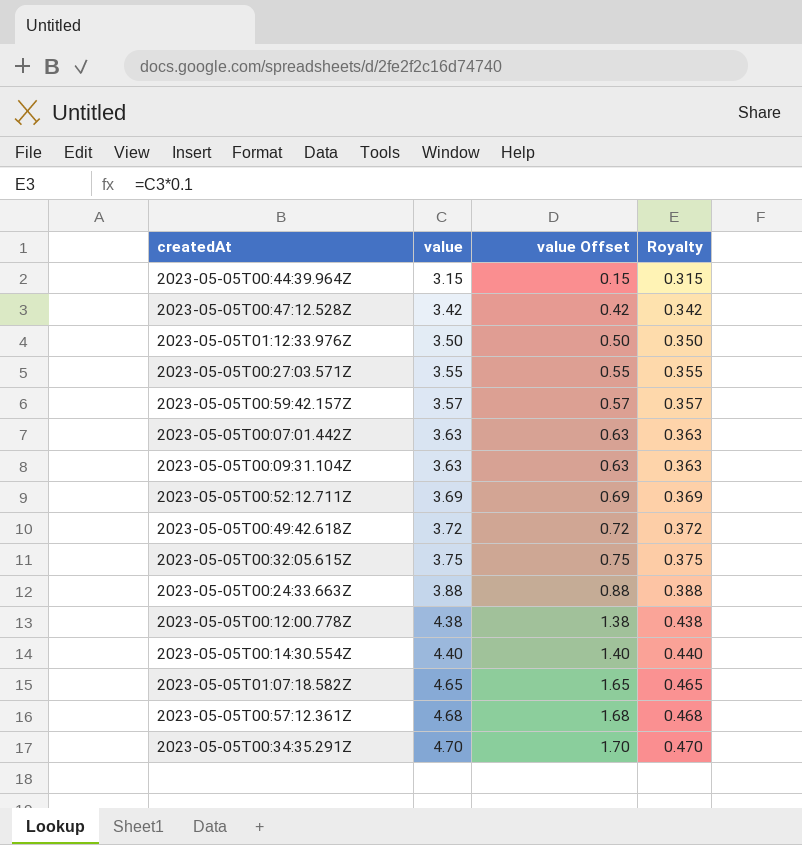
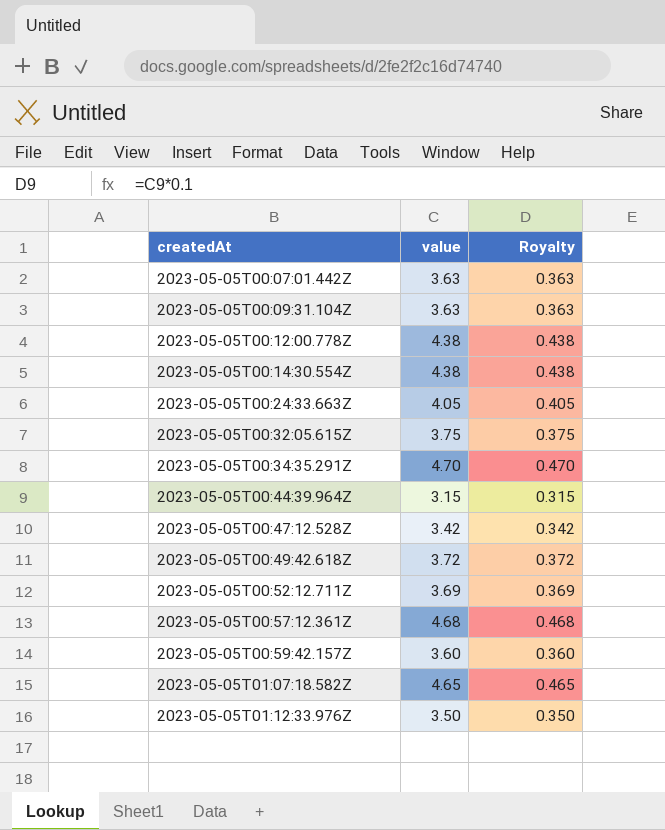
row order: value ascending -> createdAt ascending
column value Offset | formula: [value] - 3 -> none
row 2023-05-05T00:27:03.571Z: 3.55 | 0.55 | 0.355 -> none
2023-05-05T00:14:30.554Z | value: 4.40 -> 4.38
2023-05-05T00:14:30.554Z | Royalty: 0.440 -> 0.438
2023-05-05T00:24:33.663Z | value: 3.88 -> 4.05
2023-05-05T00:24:33.663Z | Royalty: 0.388 -> 0.405
2023-05-05T00:59:42.157Z | value: 3.57 -> 3.60
2023-05-05T00:59:42.157Z | Royalty: 0.357 -> 0.360

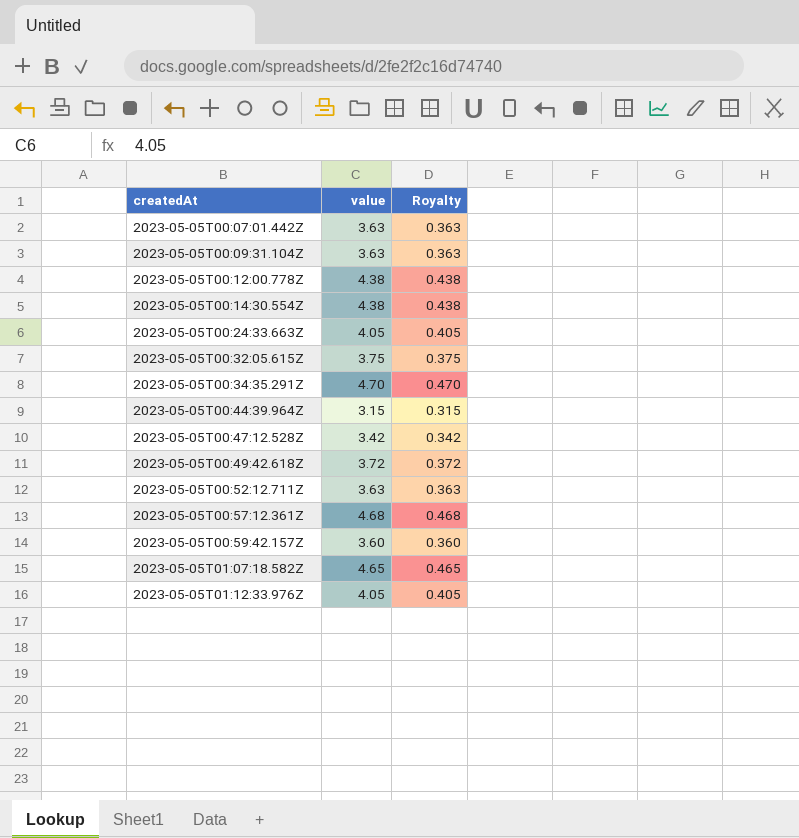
2023-05-05T00:52:12.711Z | value: 3.69 -> 3.63
2023-05-05T00:52:12.711Z | Royalty: 0.369 -> 0.363
2023-05-05T01:12:33.976Z | value: 3.50 -> 4.05
2023-05-05T01:12:33.976Z | Royalty: 0.350 -> 0.405

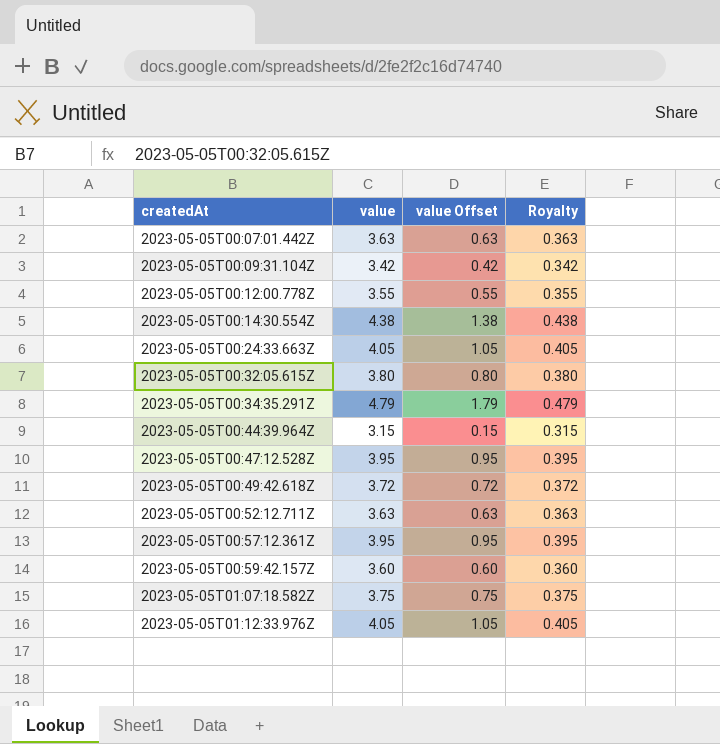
column value Offset | formula: none -> [value] - 3
2023-05-05T00:09:31.104Z | value: 3.63 -> 3.42
2023-05-05T00:09:31.104Z | Royalty: 0.363 -> 0.342
2023-05-05T00:12:00.778Z | value: 4.38 -> 3.55
2023-05-05T00:12:00.778Z | Royalty: 0.438 -> 0.355
2023-05-05T00:32:05.615Z | value: 3.75 -> 3.80
2023-05-05T00:32:05.615Z | Royalty: 0.375 -> 0.380
2023-05-05T00:34:35.291Z | value: 4.70 -> 4.79
2023-05-05T00:34:35.291Z | Royalty: 0.470 -> 0.479
2023-05-05T00:47:12.528Z | value: 3.42 -> 3.95
2023-05-05T00:47:12.528Z | Royalty: 0.342 -> 0.395
2023-05-05T00:57:12.361Z | value: 4.68 -> 3.95
2023-05-05T00:57:12.361Z | Royalty: 0.468 -> 0.395
2023-05-05T01:07:18.582Z | value: 4.65 -> 3.75
2023-05-05T01:07:18.582Z | Royalty: 0.465 -> 0.375

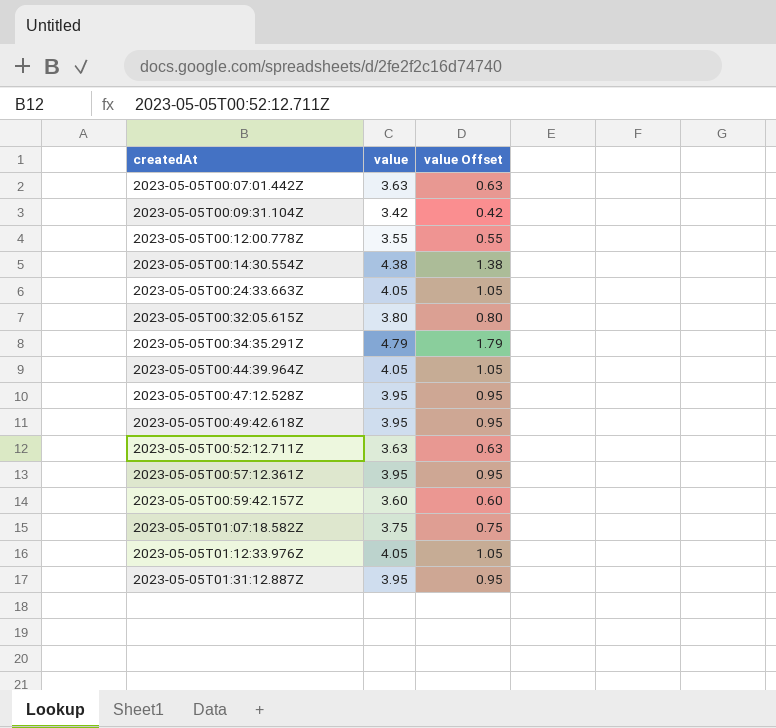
column Royalty | formula: [value] * 0.1 -> none
2023-05-05T00:44:39.964Z | value: 3.15 -> 4.05
2023-05-05T00:44:39.964Z | value Offset: 0.15 -> 1.05
2023-05-05T00:49:42.618Z | value: 3.72 -> 3.95
2023-05-05T00:49:42.618Z | value Offset: 0.72 -> 0.95
row 2023-05-05T01:31:12.887Z: none -> 3.95 | 0.95

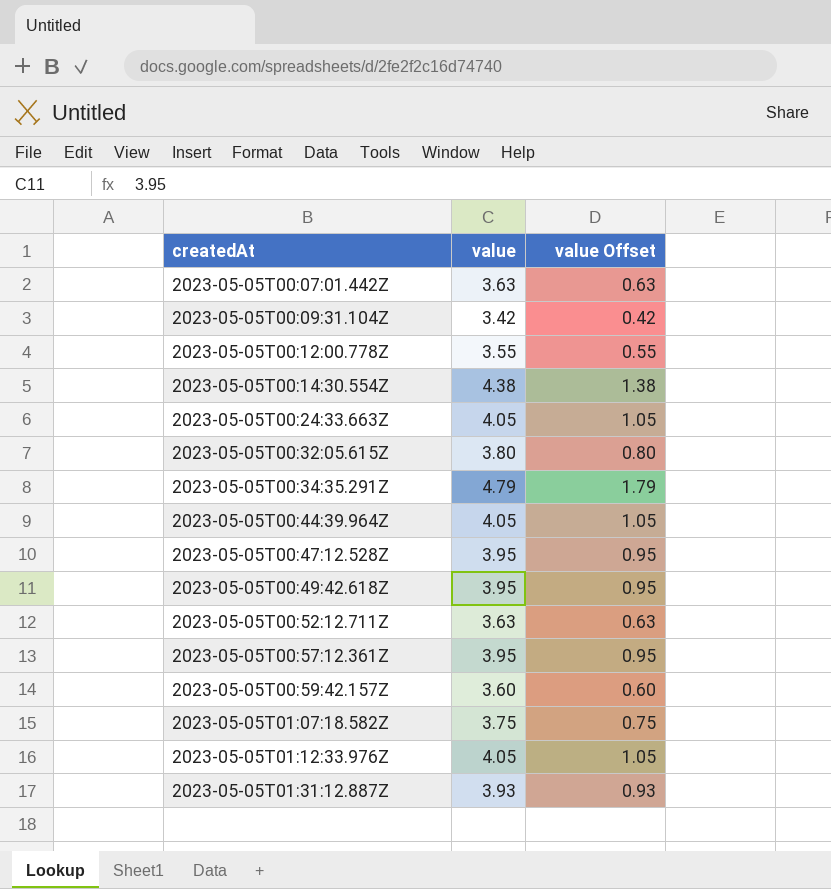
2023-05-05T01:31:12.887Z | value: 3.95 -> 3.93
2023-05-05T01:31:12.887Z | value Offset: 0.95 -> 0.93

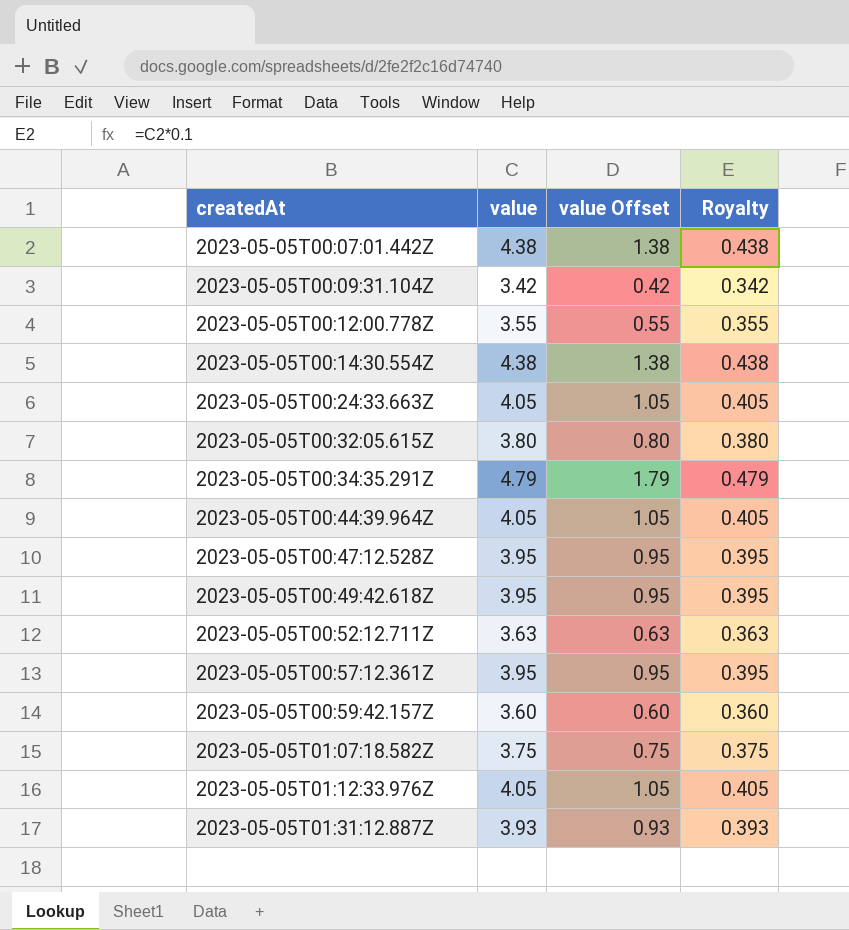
column Royalty | formula: none -> [value] * 0.1
2023-05-05T00:07:01.442Z | value: 3.63 -> 4.38
2023-05-05T00:07:01.442Z | value Offset: 0.63 -> 1.38

